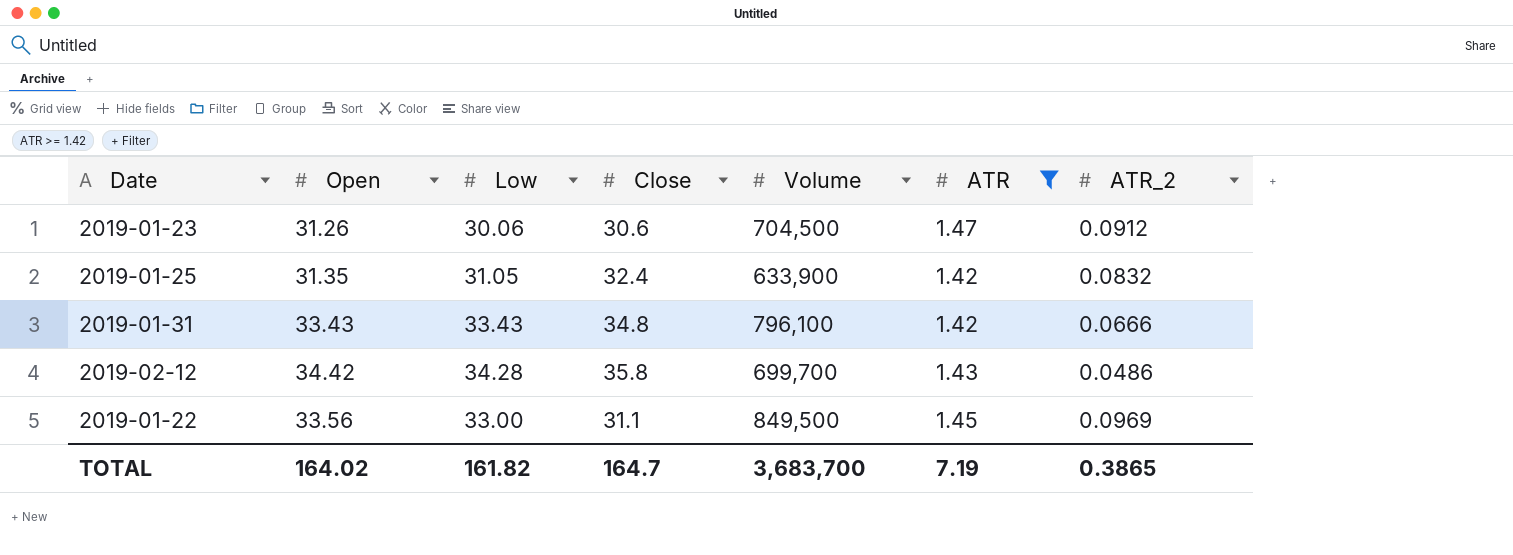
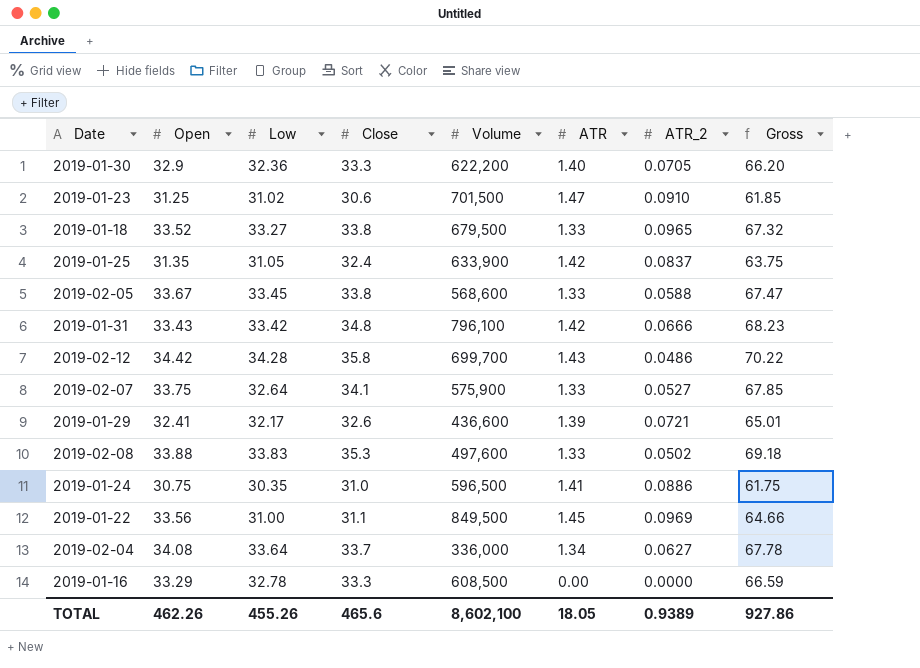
filter: ATR >= 1.42 -> none
column Gross | formula: none -> [Open] + [Close]
2019-01-23 | Open: 31.26 -> 31.25
2019-01-23 | Low: 30.06 -> 31.02
2019-01-23 | Volume: 704,500 -> 701,500
2019-01-23 | ATR_2: 0.0912 -> 0.0910
2019-01-25 | ATR_2: 0.0832 -> 0.0837
2019-01-31 | Low: 33.43 -> 33.42
2019-01-22 | Low: 33.00 -> 31.00
TOTAL | Open: 164.02 -> 462.26
TOTAL | Low: 161.82 -> 455.26
TOTAL | Close: 164.7 -> 465.6
TOTAL | Volume: 3,683,700 -> 8,602,100
TOTAL | ATR: 7.19 -> 18.05
TOTAL | ATR_2: 0.3865 -> 0.9389

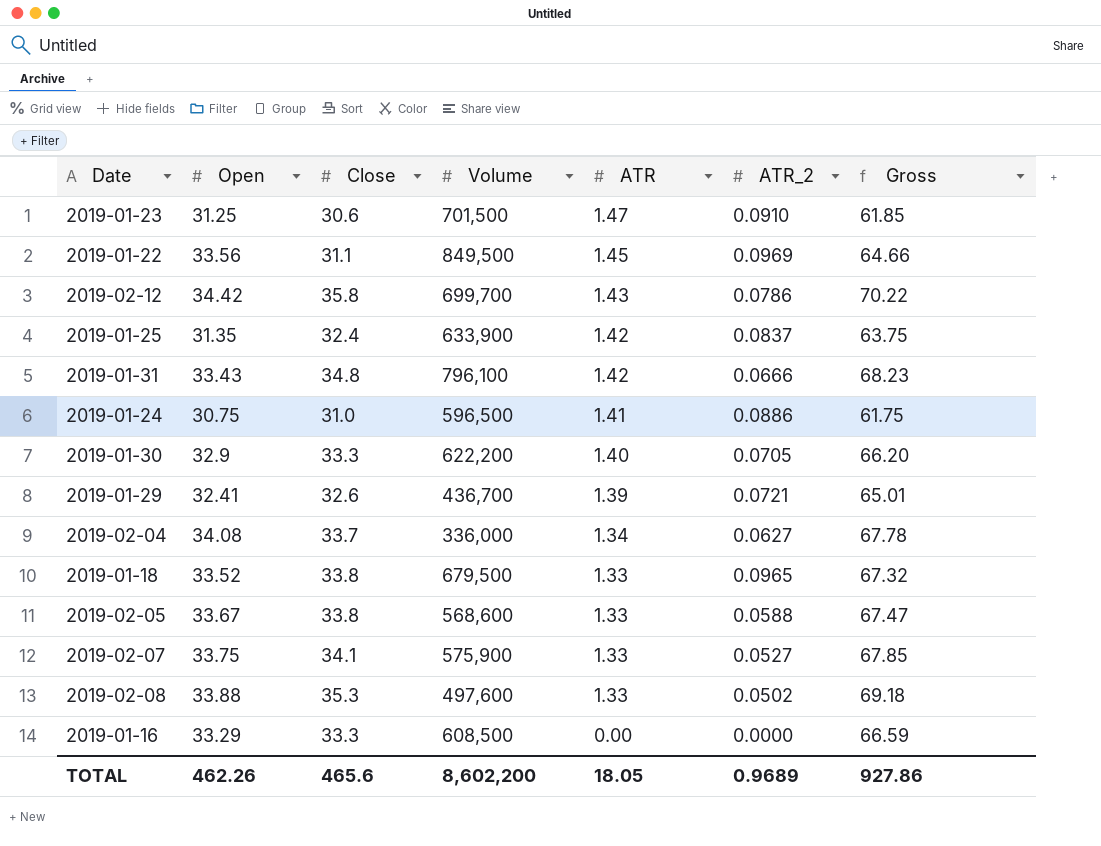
row order: none -> ATR descending
column Low | position: 3 -> none
2019-02-12 | ATR_2: 0.0486 -> 0.0786
2019-01-29 | Volume: 436,600 -> 436,700
TOTAL | Volume: 8,602,100 -> 8,602,200
TOTAL | ATR_2: 0.9389 -> 0.9689

